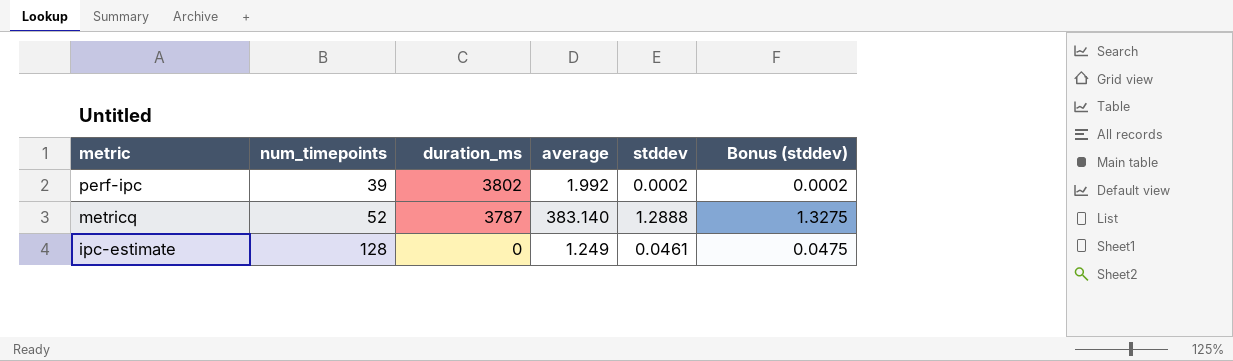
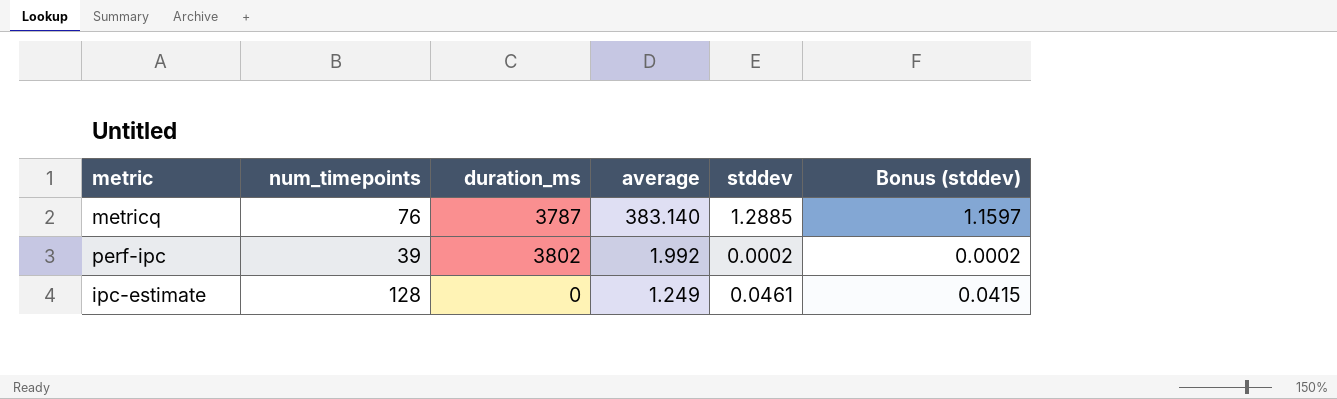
row order: metric descending -> average descending
column Bonus (stddev) | formula: [stddev] * 1.03 -> [stddev] * 0.9
metricq | num_timepoints: 52 -> 76
metricq | stddev: 1.2888 -> 1.2885

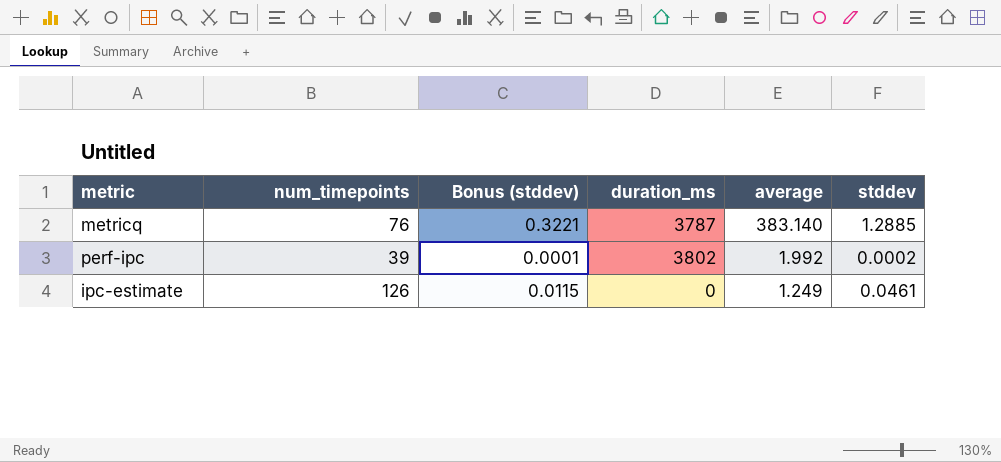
column Bonus (stddev) | formula: [stddev] * 0.9 -> [stddev] * 0.25
column Bonus (stddev) | position: 6 -> 3
ipc-estimate | num_timepoints: 128 -> 126

